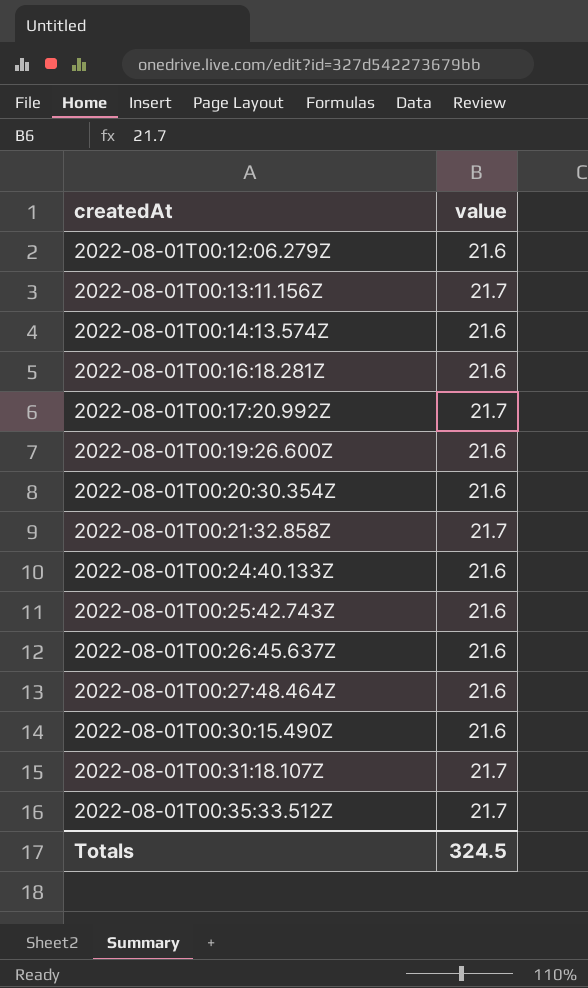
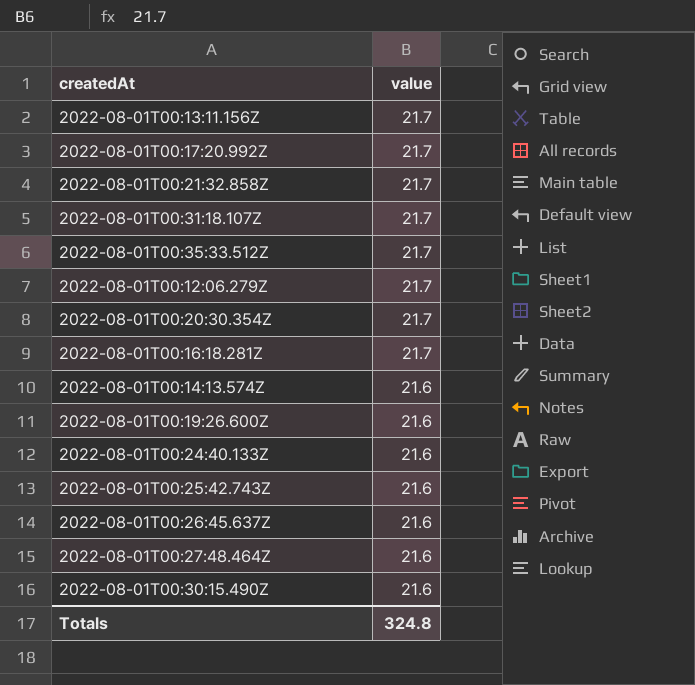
row order: createdAt ascending -> value descending
2022-08-01T00:12:06.279Z | value: 21.6 -> 21.7
2022-08-01T00:20:30.354Z | value: 21.6 -> 21.7
2022-08-01T00:16:18.281Z | value: 21.6 -> 21.7
Totals | value: 324.5 -> 324.8

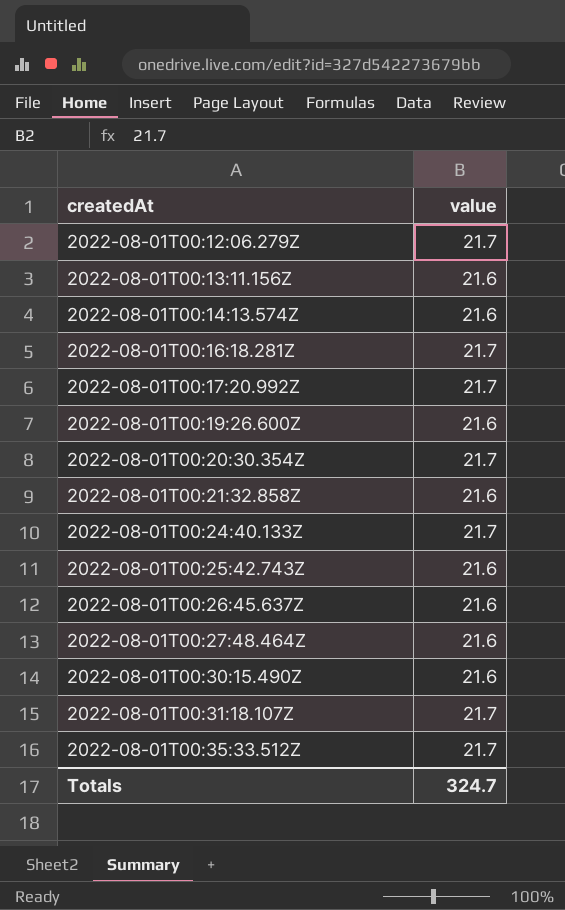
row order: value descending -> createdAt ascending
2022-08-01T00:13:11.156Z | value: 21.7 -> 21.6
2022-08-01T00:21:32.858Z | value: 21.7 -> 21.6
2022-08-01T00:24:40.133Z | value: 21.6 -> 21.7
Totals | value: 324.8 -> 324.7

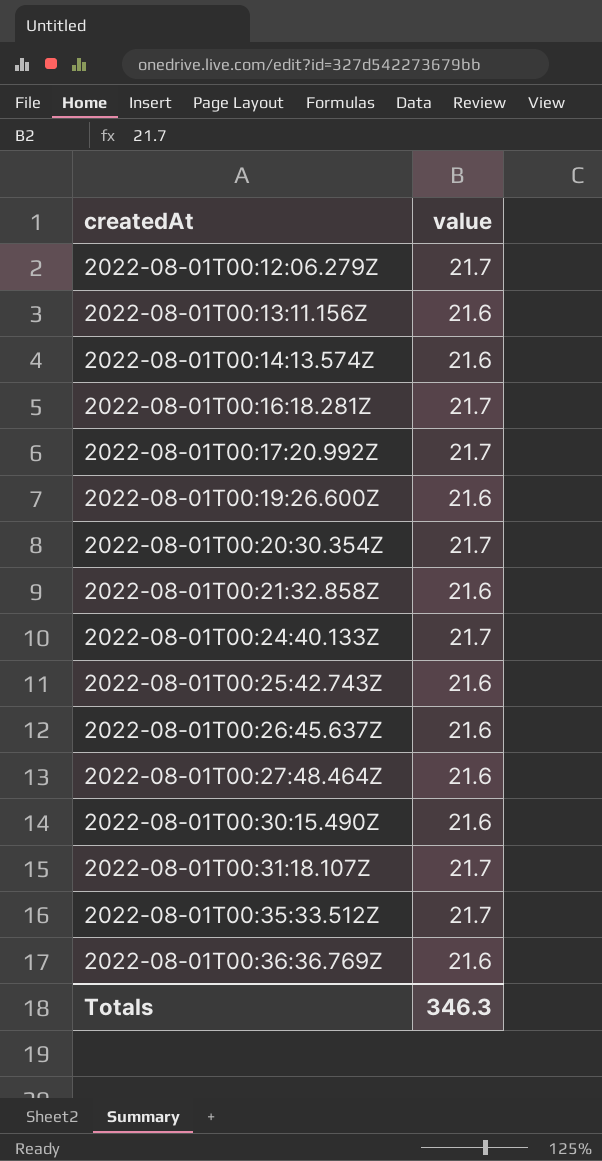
row 2022-08-01T00:36:36.769Z: none -> 21.6
Totals | value: 324.7 -> 346.3

